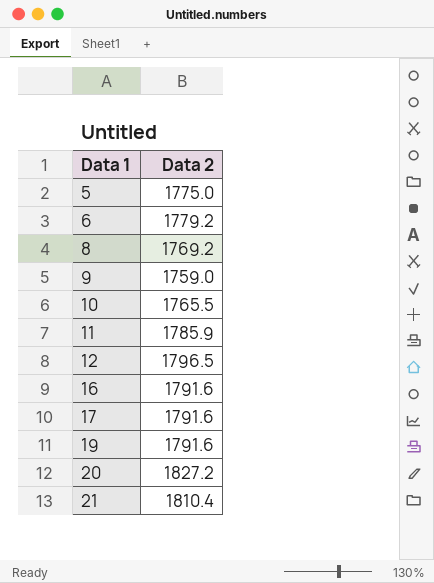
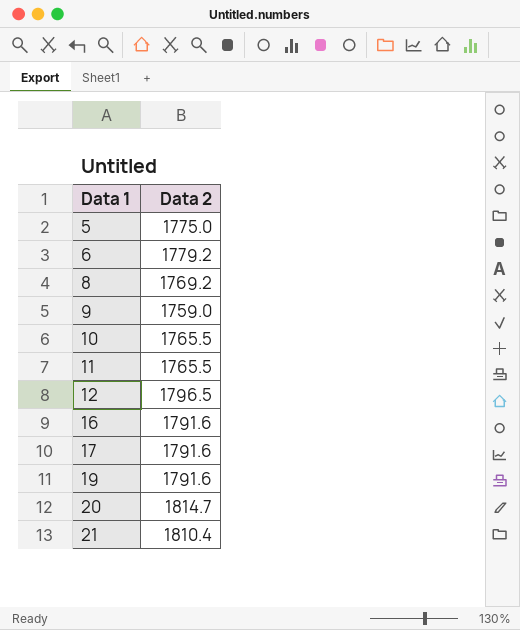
11 | Data 2: 1785.9 -> 1765.5
20 | Data 2: 1827.2 -> 1814.7

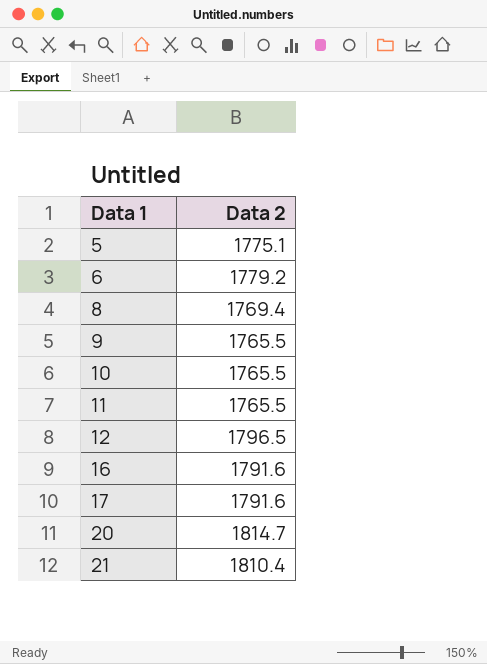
row 19: 1791.6 -> none
5 | Data 2: 1775.0 -> 1775.1
8 | Data 2: 1769.2 -> 1769.4
9 | Data 2: 1759.0 -> 1765.5

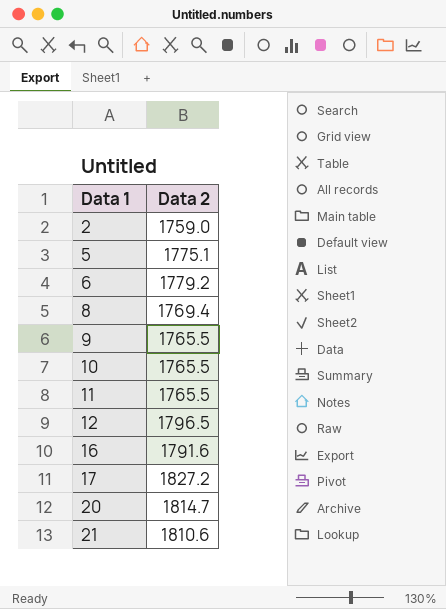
row 2: none -> 1759.0
17 | Data 2: 1791.6 -> 1827.2
21 | Data 2: 1810.4 -> 1810.6

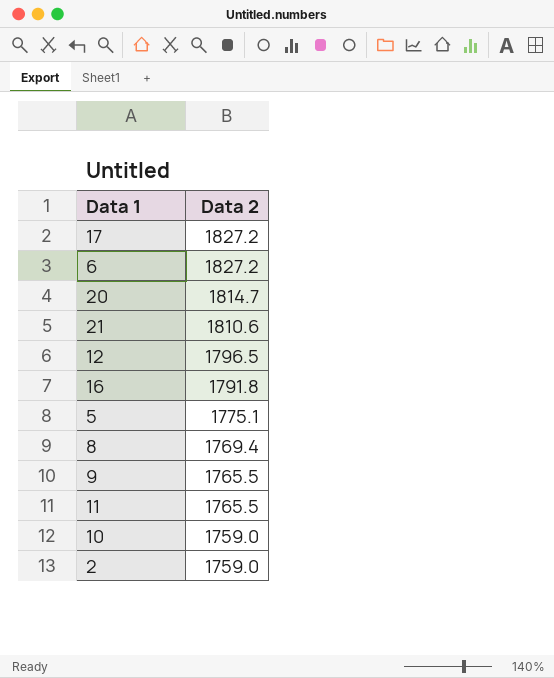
row order: Data 1 ascending -> Data 2 descending
6 | Data 2: 1779.2 -> 1827.2
16 | Data 2: 1791.6 -> 1791.8
10 | Data 2: 1765.5 -> 1759.0

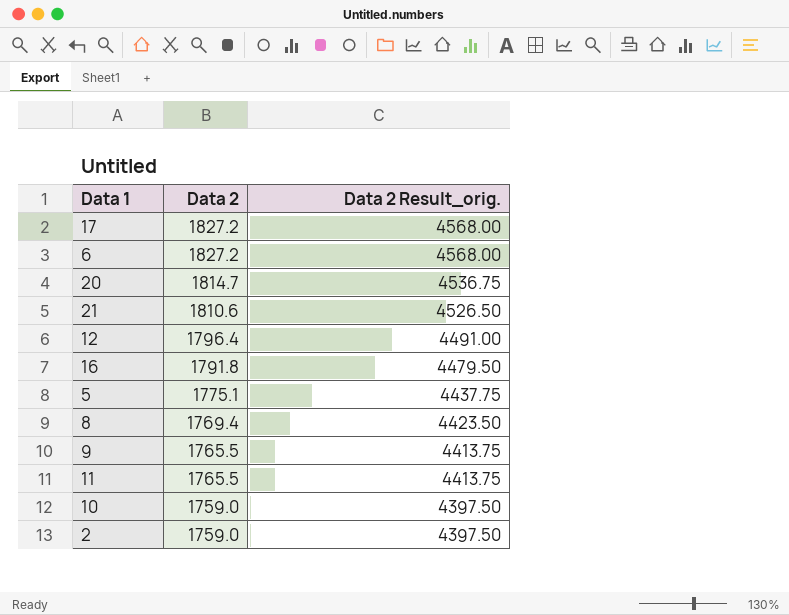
column Data 2 Result_orig. | formula: none -> [Data 2] * 2.5
12 | Data 2: 1796.5 -> 1796.4

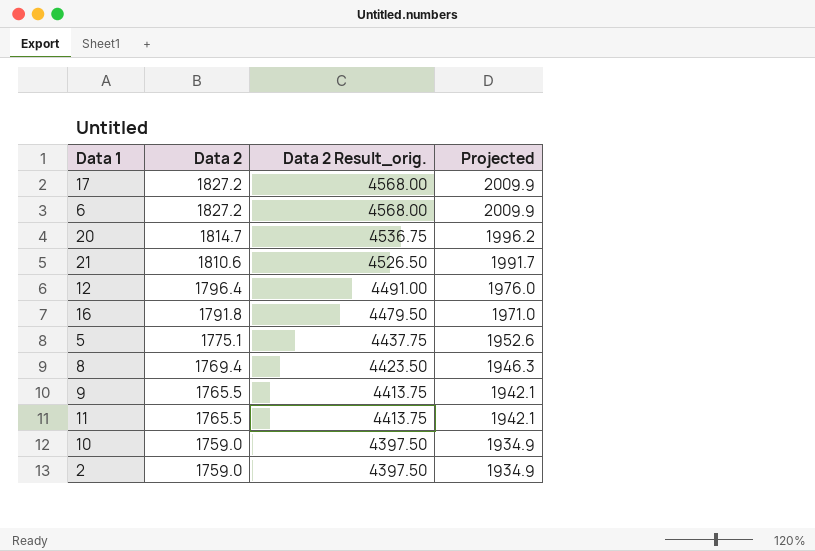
column Projected | formula: none -> [Data 2] * 1.1

